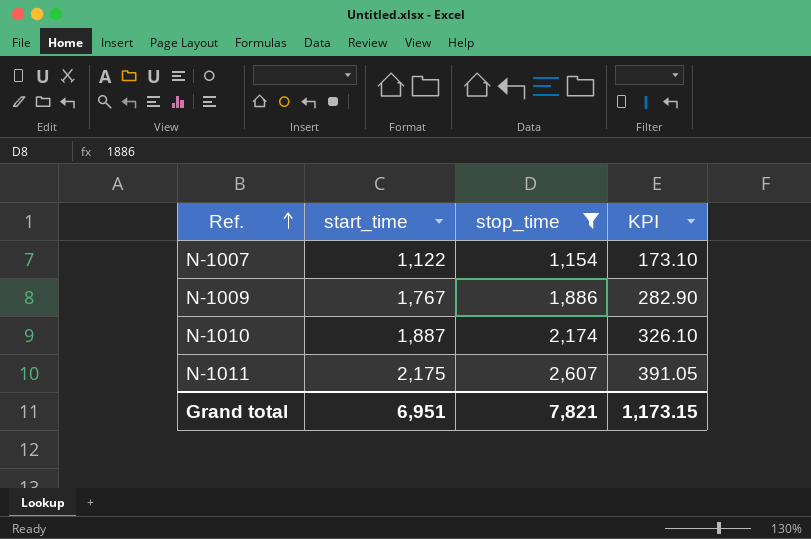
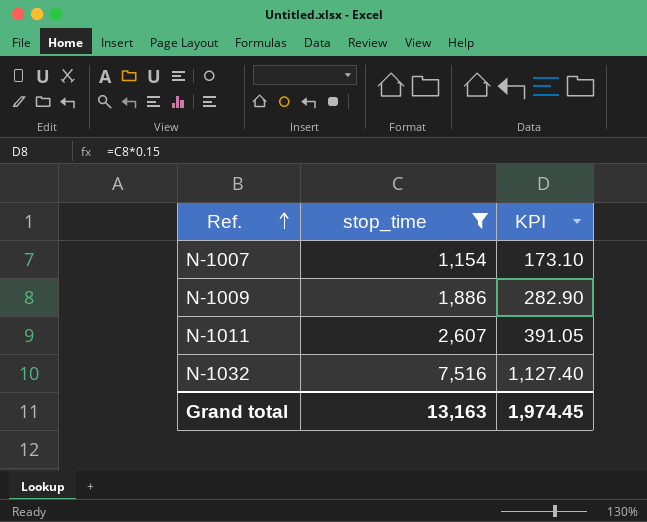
column start_time | position: 2 -> none
row N-1010: 1,887 | 2,174 | 326.10 -> none
row N-1032: none -> 7,516 | 1,127.40
Grand total | stop_time: 7,821 -> 13,163
Grand total | KPI: 1,173.15 -> 1,974.45

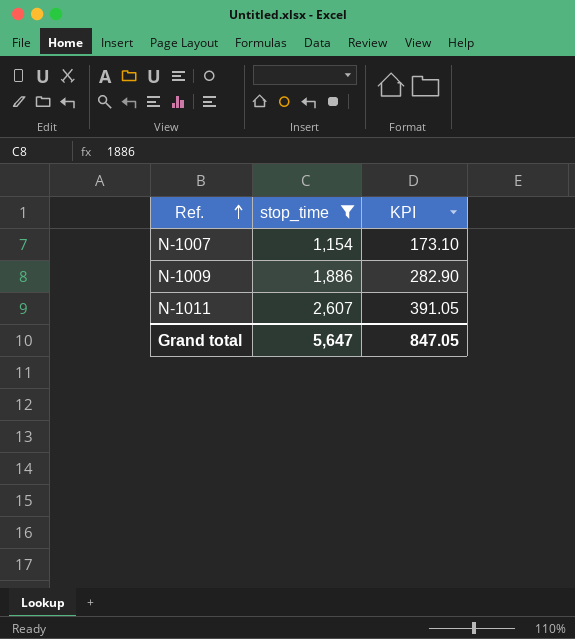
row N-1032: 7,516 | 1,127.40 -> none
Grand total | stop_time: 13,163 -> 5,647
Grand total | KPI: 1,974.45 -> 847.05

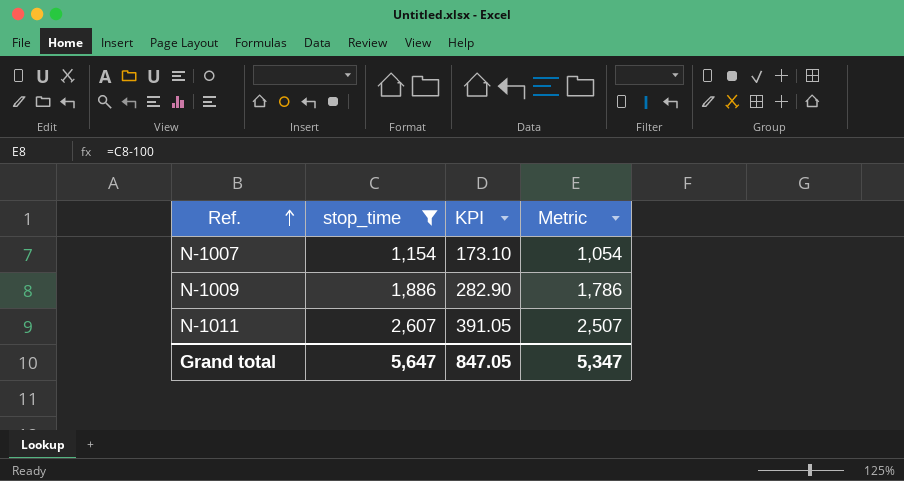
column Metric | formula: none -> [stop_time] - 100

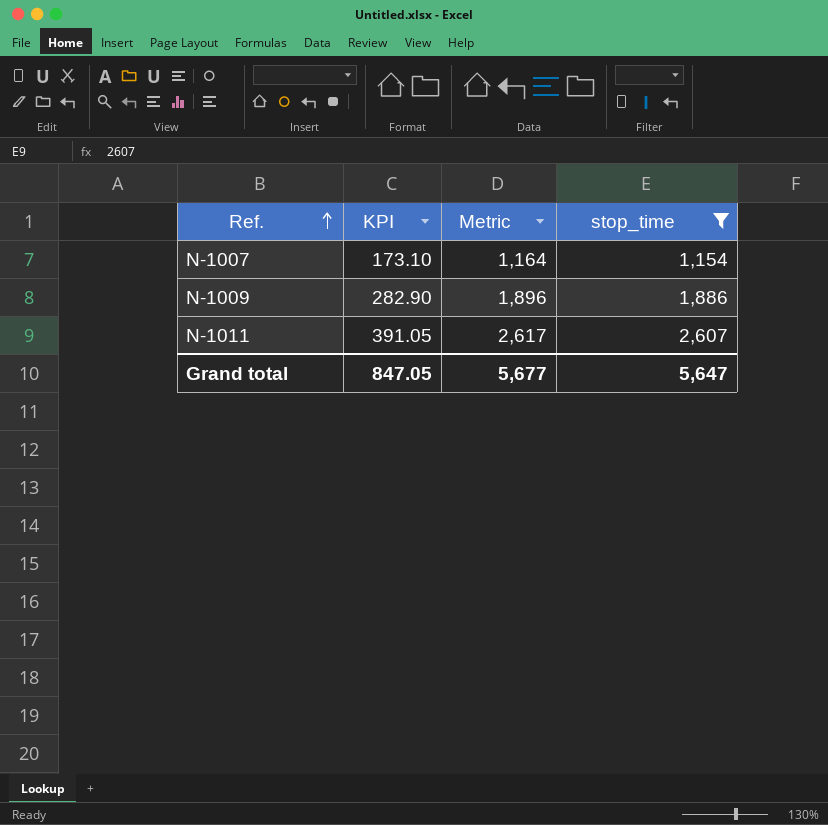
column Metric | formula: [stop_time] - 100 -> [stop_time] + 10
column stop_time | position: 2 -> 4
Grand total | Metric: 5,347 -> 5,677

